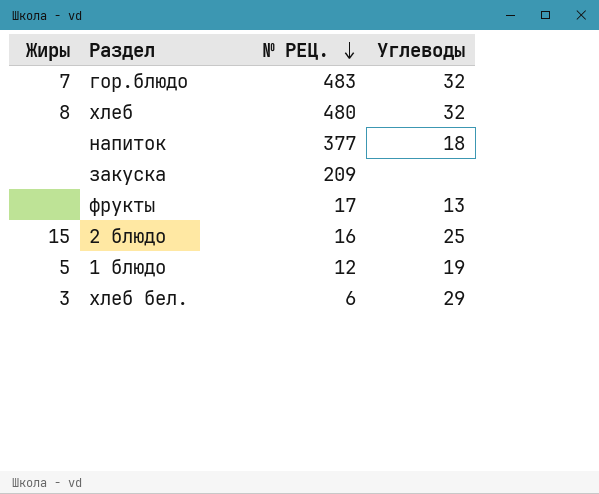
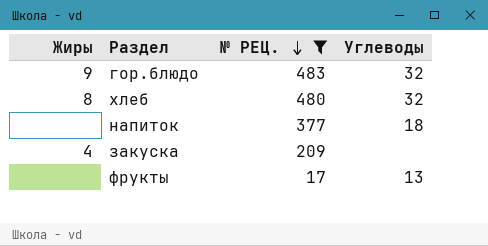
filter: none -> № РЕЦ. >= 17
гор.блюдо | Жиры: 7 -> 9
закуска | Жиры: none -> 4

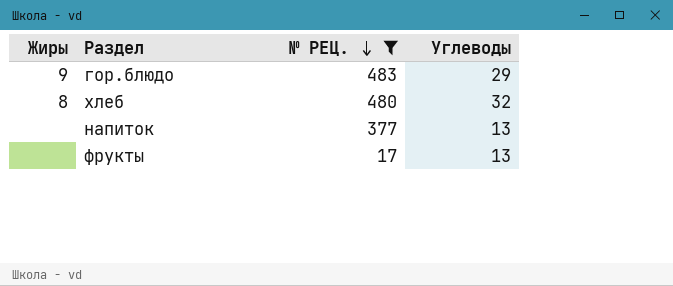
row закуска: 4 | 209 | none -> none
гор.блюдо | Углеводы: 32 -> 29
напиток | Углеводы: 18 -> 13

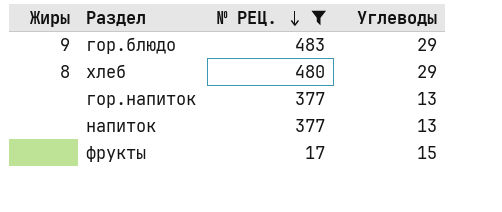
хлеб | Углеводы: 32 -> 29
row гор.напиток: none -> none | 377 | 13
фрукты | Углеводы: 13 -> 15

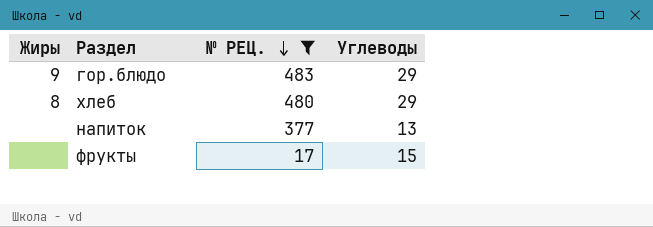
row гор.напиток: none | 377 | 13 -> none

